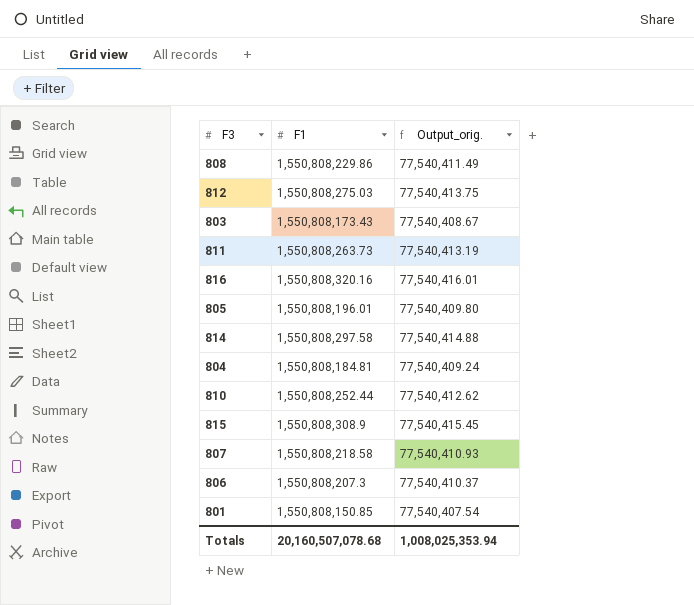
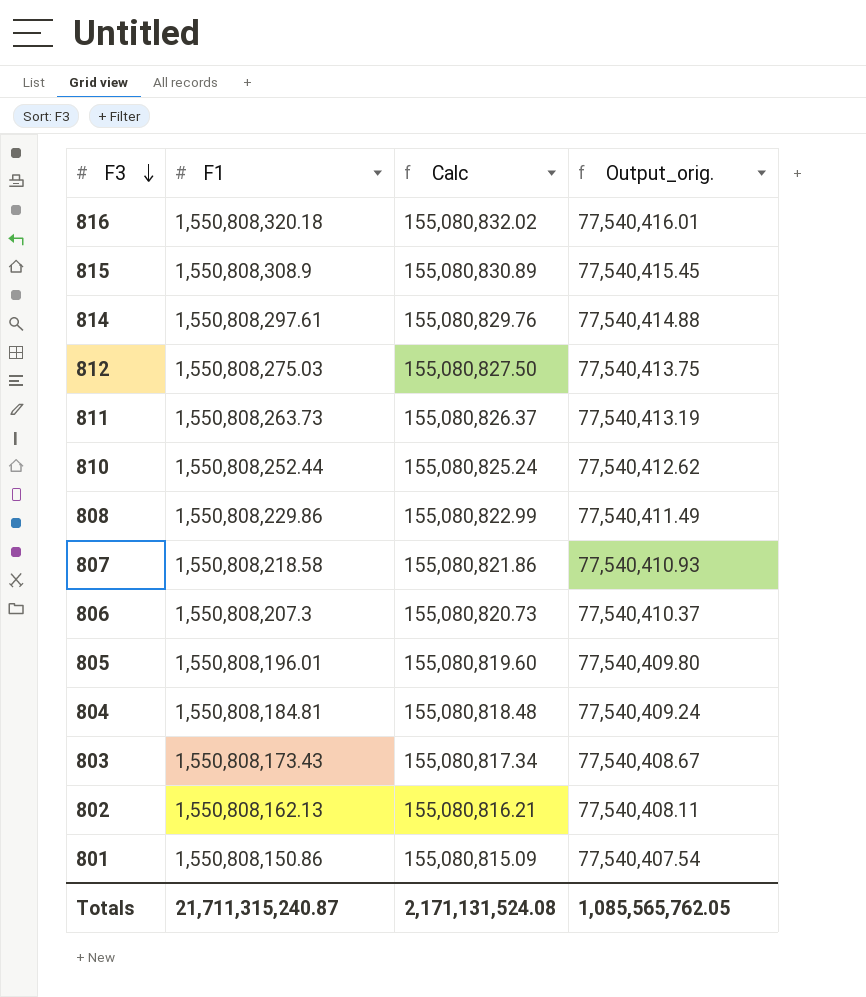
row order: none -> F3 descending
column Calc | formula: none -> [F1] * 0.1
816 | F1: 1,550,808,320.16 -> 1,550,808,320.18
814 | F1: 1,550,808,297.58 -> 1,550,808,297.61
row 802: none -> 1,550,808,162.13 | 155,080,816.21 | 77,540,408.11
801 | F1: 1,550,808,150.85 -> 1,550,808,150.86
Totals | F1: 20,160,507,078.68 -> 21,711,315,240.87
Totals | Output_orig.: 1,008,025,353.94 -> 1,085,565,762.05

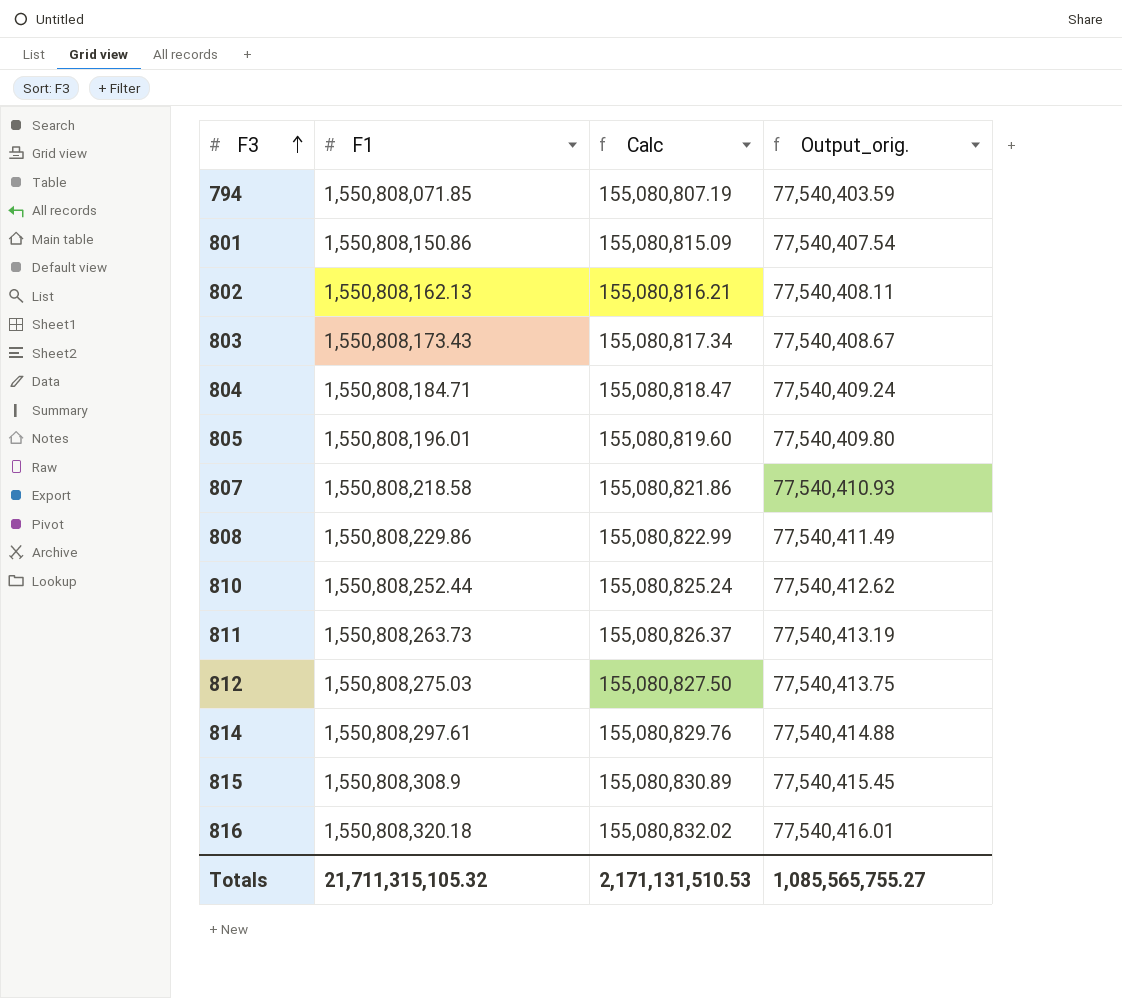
row order: F3 descending -> F3 ascending
row 806: 1,550,808,207.3 | 155,080,820.73 | 77,540,410.37 -> none
row 794: none -> 1,550,808,071.85 | 155,080,807.19 | 77,540,403.59
804 | F1: 1,550,808,184.81 -> 1,550,808,184.71
804 | Calc: 155,080,818.48 -> 155,080,818.47
Totals | F1: 21,711,315,240.87 -> 21,711,315,105.32
Totals | Calc: 2,171,131,524.08 -> 2,171,131,510.53
Totals | Output_orig.: 1,085,565,762.05 -> 1,085,565,755.27

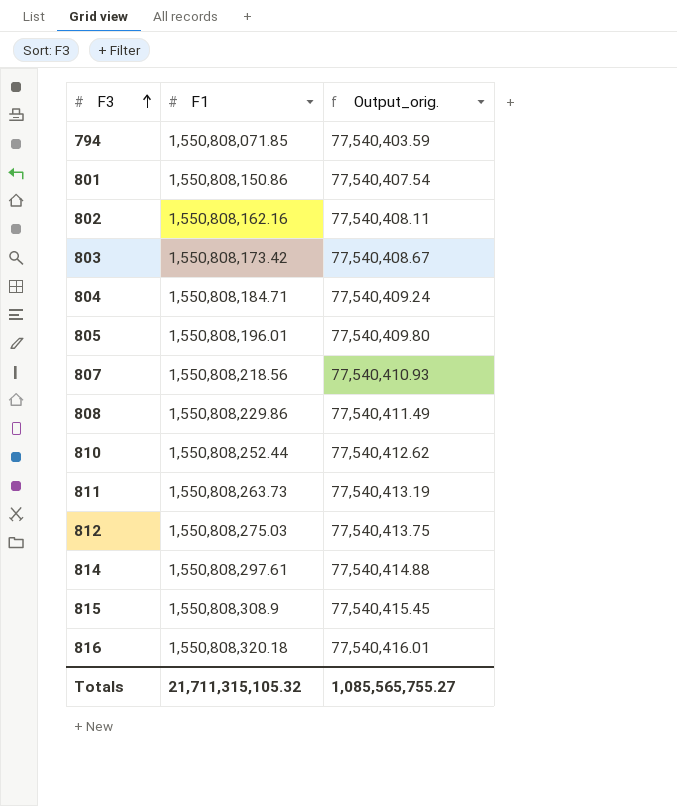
column Calc | formula: [F1] * 0.1 -> none
802 | F1: 1,550,808,162.13 -> 1,550,808,162.16
803 | F1: 1,550,808,173.43 -> 1,550,808,173.42
807 | F1: 1,550,808,218.58 -> 1,550,808,218.56

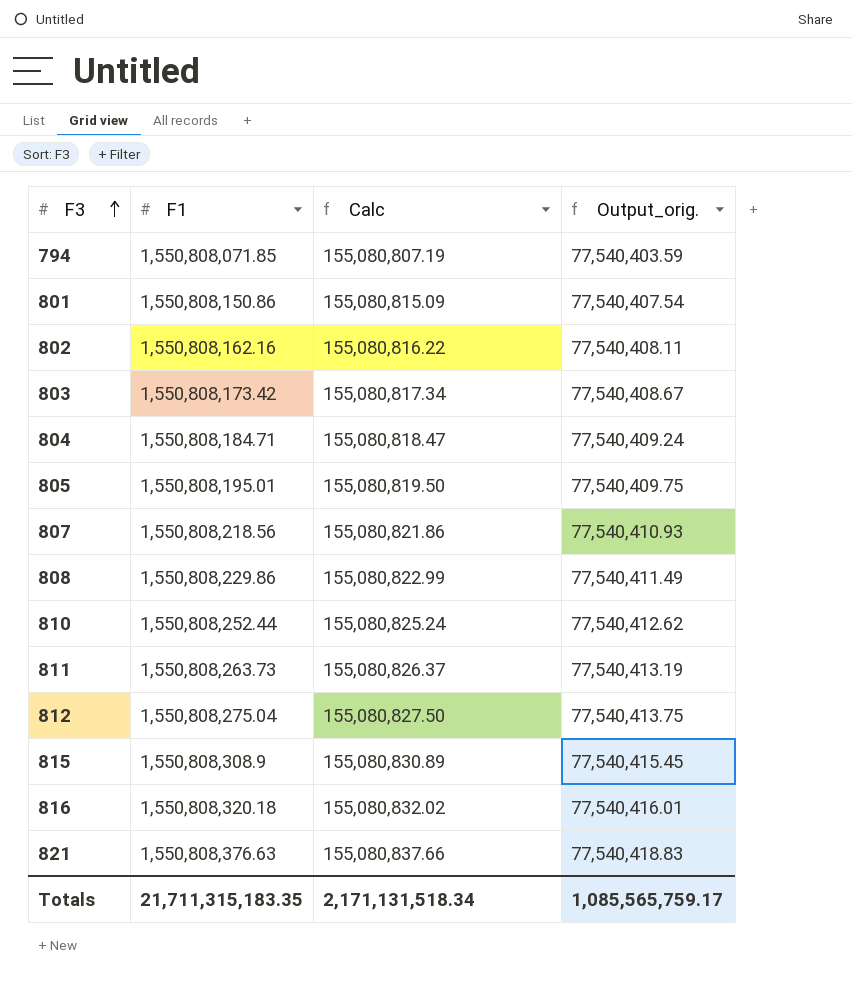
column Calc | formula: none -> [F1] * 0.1
row 814: 1,550,808,297.61 | 77,540,414.88 -> none
805 | F1: 1,550,808,196.01 -> 1,550,808,195.01
805 | Output_orig.: 77,540,409.80 -> 77,540,409.75
812 | F1: 1,550,808,275.03 -> 1,550,808,275.04
row 821: none -> 1,550,808,376.63 | 155,080,837.66 | 77,540,418.83
Totals | F1: 21,711,315,105.32 -> 21,711,315,183.35
Totals | Output_orig.: 1,085,565,755.27 -> 1,085,565,759.17

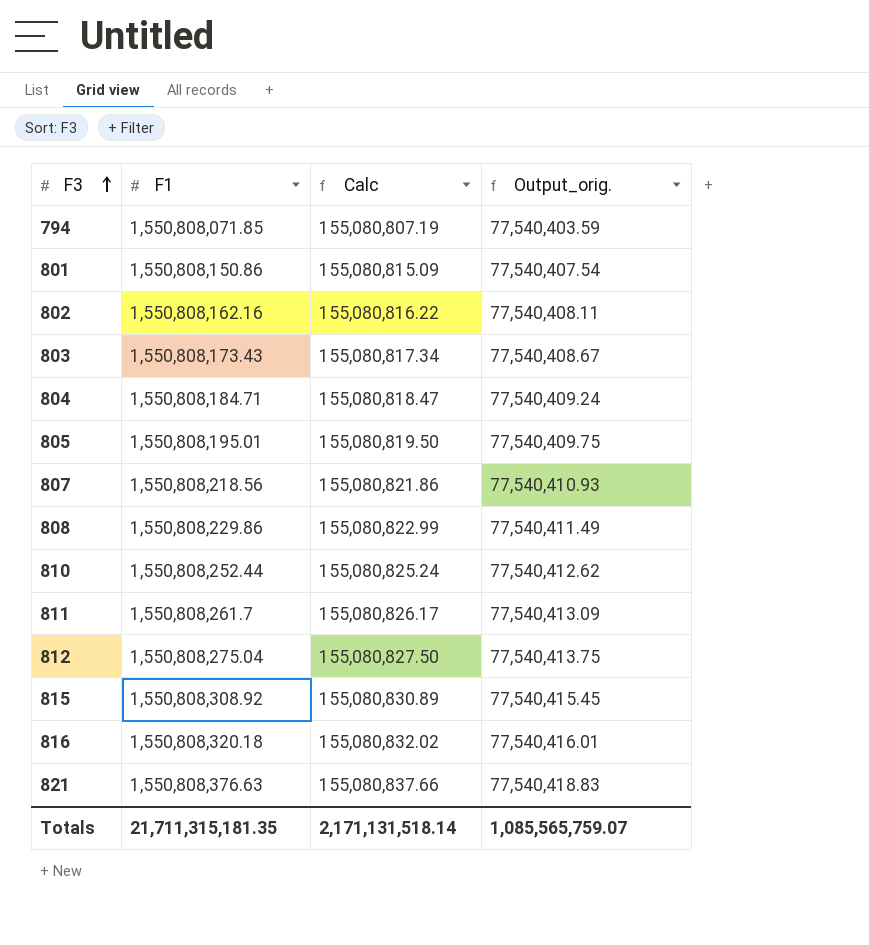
803 | F1: 1,550,808,173.42 -> 1,550,808,173.43
811 | F1: 1,550,808,263.73 -> 1,550,808,261.7
811 | Calc: 155,080,826.37 -> 155,080,826.17
811 | Output_orig.: 77,540,413.19 -> 77,540,413.09
815 | F1: 1,550,808,308.9 -> 1,550,808,308.92
Totals | F1: 21,711,315,183.35 -> 21,711,315,181.35
Totals | Calc: 2,171,131,518.34 -> 2,171,131,518.14
Totals | Output_orig.: 1,085,565,759.17 -> 1,085,565,759.07

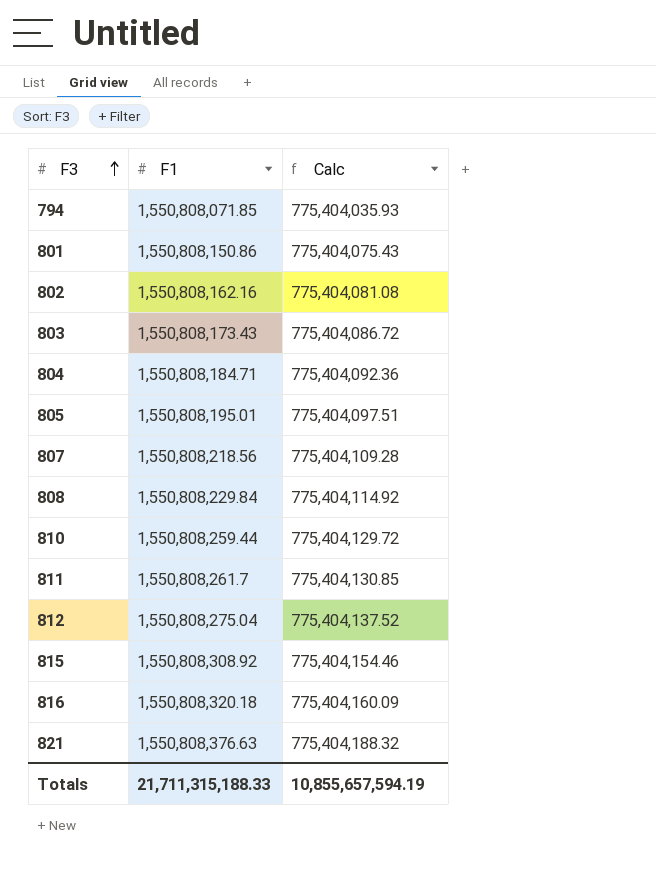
column Output_orig. | formula: [F1] * 0.05 -> none
column Calc | formula: [F1] * 0.1 -> [F1] * 0.5
808 | F1: 1,550,808,229.86 -> 1,550,808,229.84
810 | F1: 1,550,808,252.44 -> 1,550,808,259.44
Totals | F1: 21,711,315,181.35 -> 21,711,315,188.33
Totals | Calc: 2,171,131,518.14 -> 10,855,657,594.19

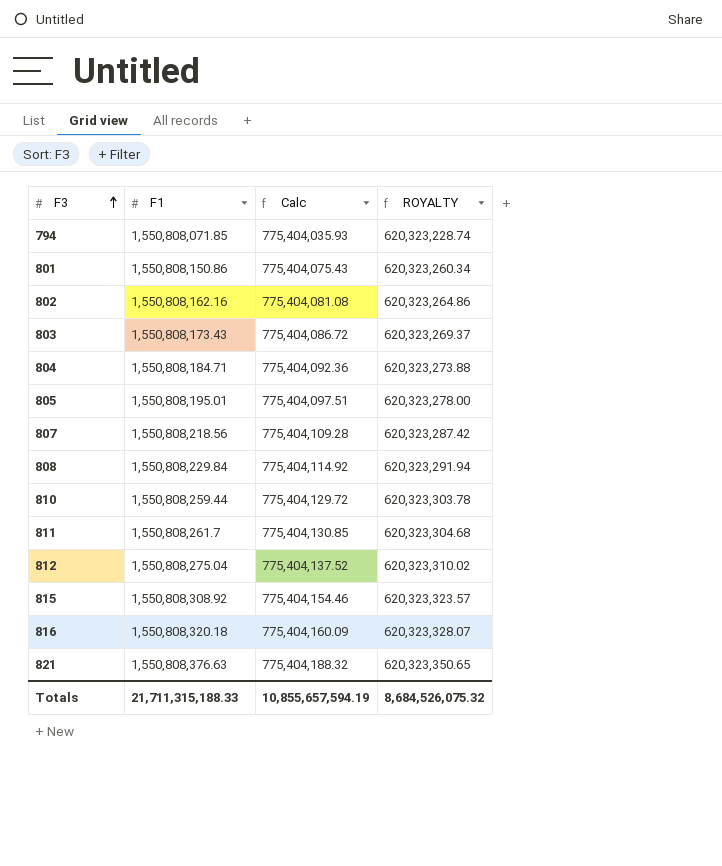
column ROYALTY | formula: none -> [F1] * 0.4

